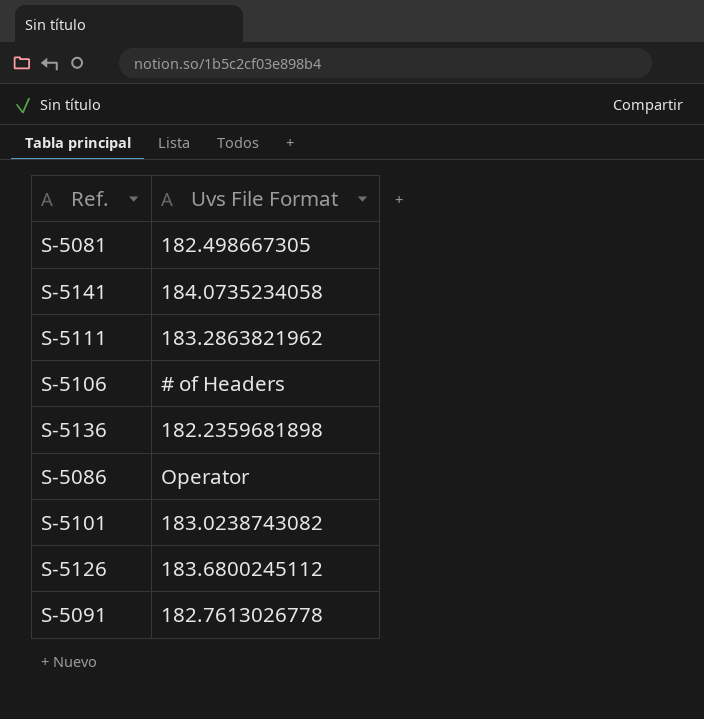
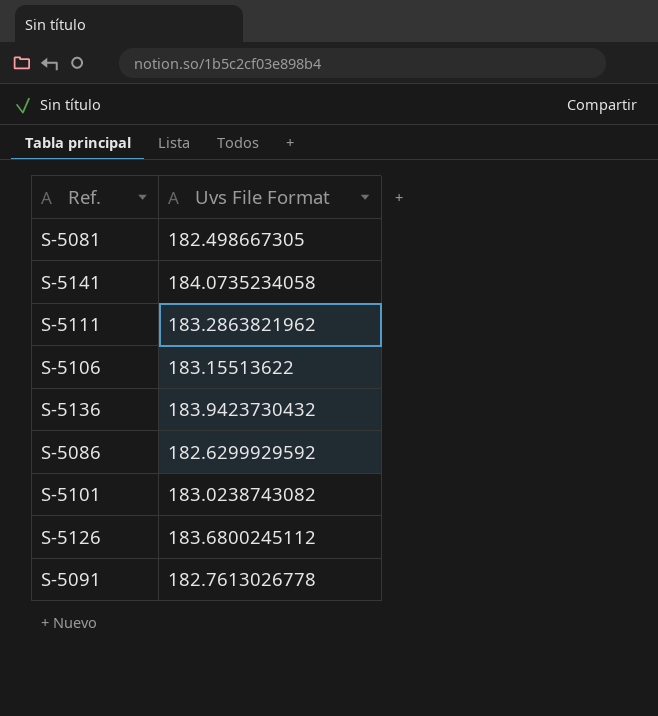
S-5106 | Uvs File Format: # of Headers -> 183.15513622
S-5136 | Uvs File Format: 182.2359681898 -> 183.9423730432
S-5086 | Uvs File Format: Operator -> 182.6299929592

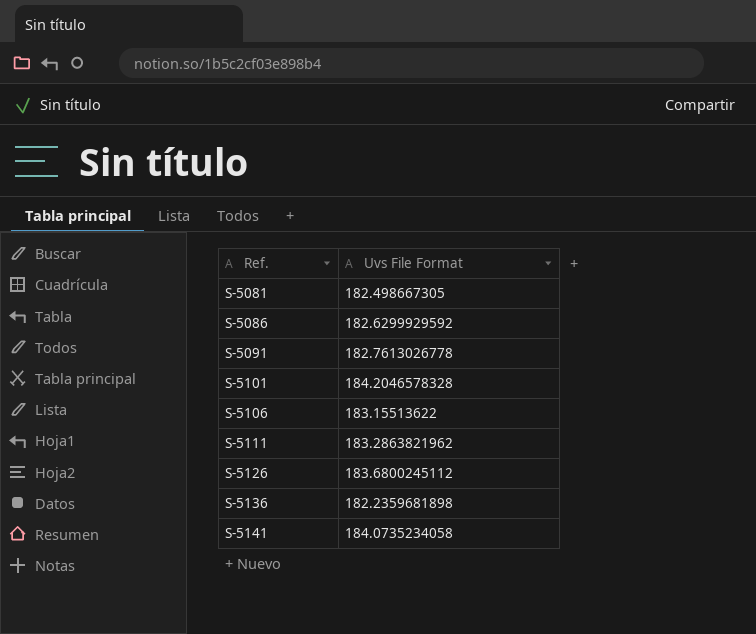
row order: none -> Ref. ascending
S-5101 | Uvs File Format: 183.0238743082 -> 184.2046578328
S-5136 | Uvs File Format: 183.9423730432 -> 182.2359681898

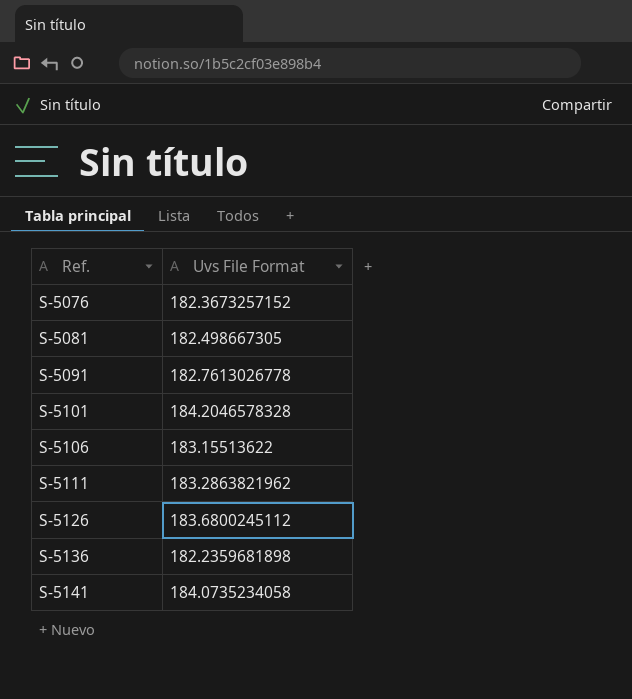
row S-5086: 182.6299929592 -> none
row S-5076: none -> 182.3673257152

